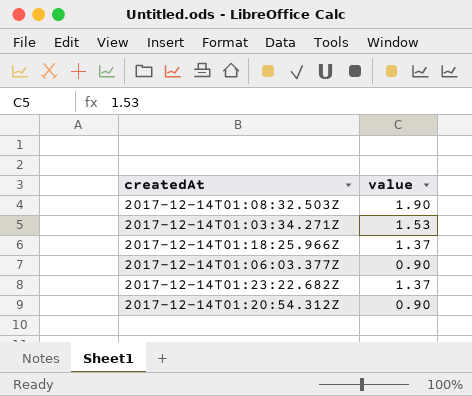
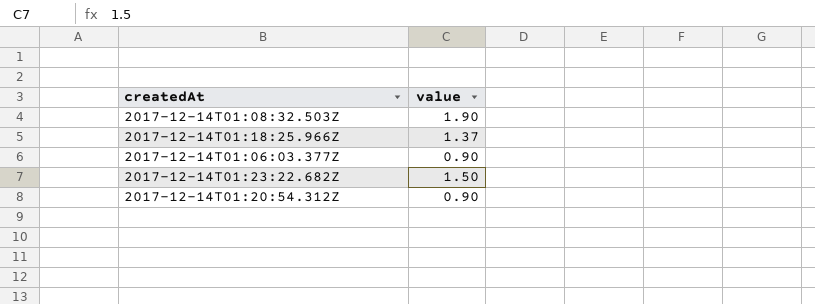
row 2017-12-14T01:03:34.271Z: 1.53 -> none
2017-12-14T01:23:22.682Z | value: 1.37 -> 1.50

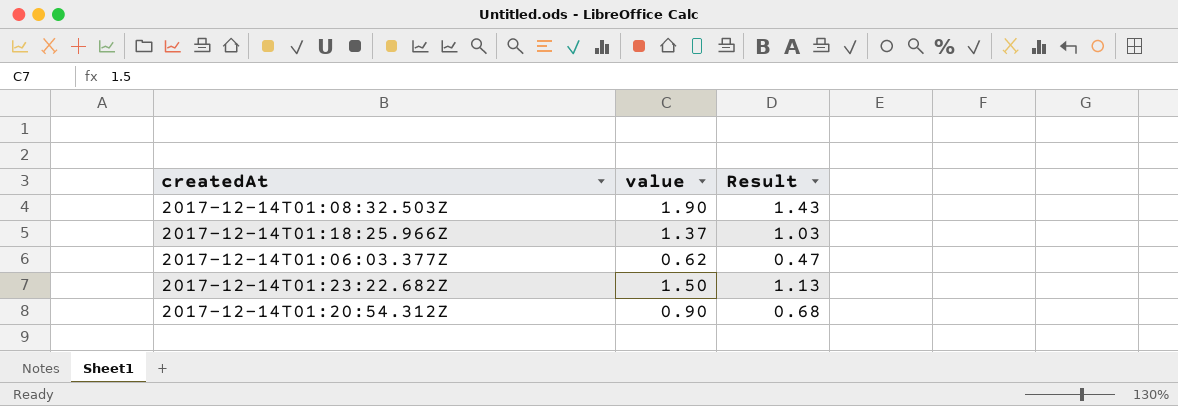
column Result | formula: none -> [value] * 0.75
2017-12-14T01:06:03.377Z | value: 0.90 -> 0.62

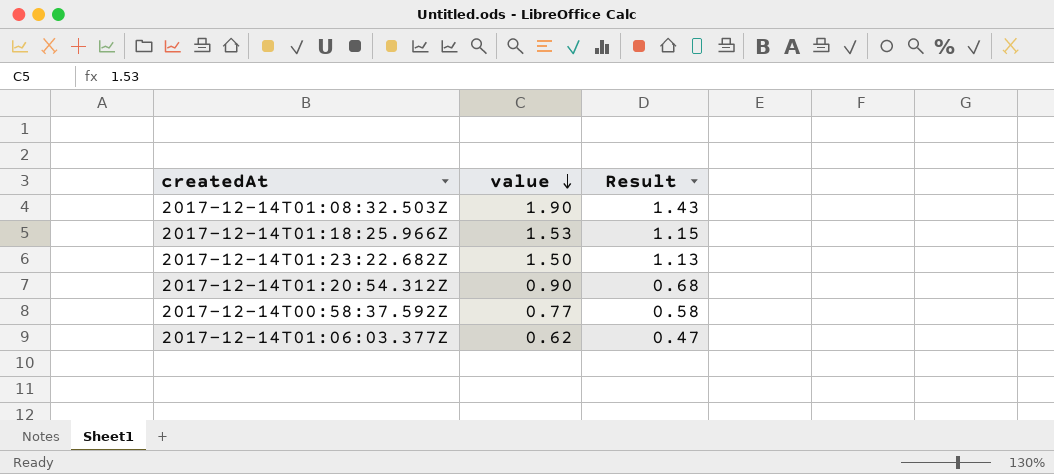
row order: none -> value descending
2017-12-14T01:18:25.966Z | value: 1.37 -> 1.53
2017-12-14T01:18:25.966Z | Result: 1.03 -> 1.15
row 2017-12-14T00:58:37.592Z: none -> 0.77 | 0.58

